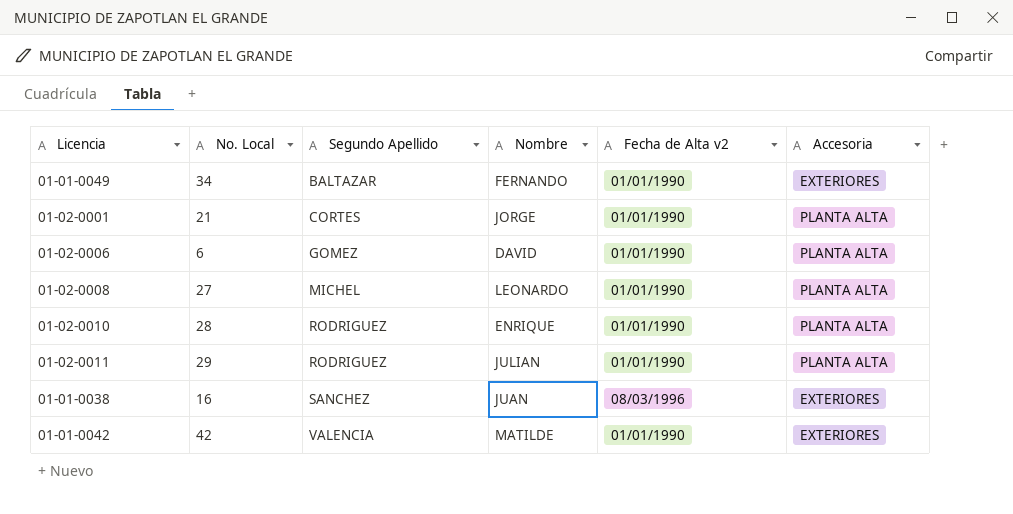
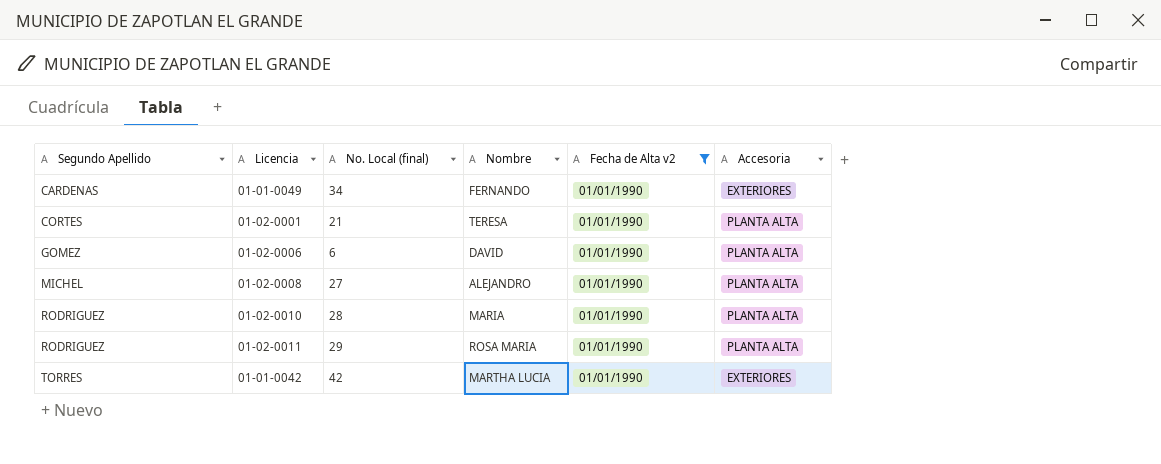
filter: none -> Fecha de Alta v2 = 01/01/1990
column Segundo Apellido | position: 3 -> 1
column name: No. Local -> No. Local (final)
01-01-0049 | Segundo Apellido: BALTAZAR -> CARDENAS
01-02-0001 | Nombre: JORGE -> TERESA
01-02-0008 | Nombre: LEONARDO -> ALEJANDRO
01-02-0010 | Nombre: ENRIQUE -> MARIA
01-02-0011 | Nombre: JULIAN -> ROSA MARIA
01-01-0042 | Segundo Apellido: VALENCIA -> TORRES
01-01-0042 | Nombre: MATILDE -> MARTHA LUCIA

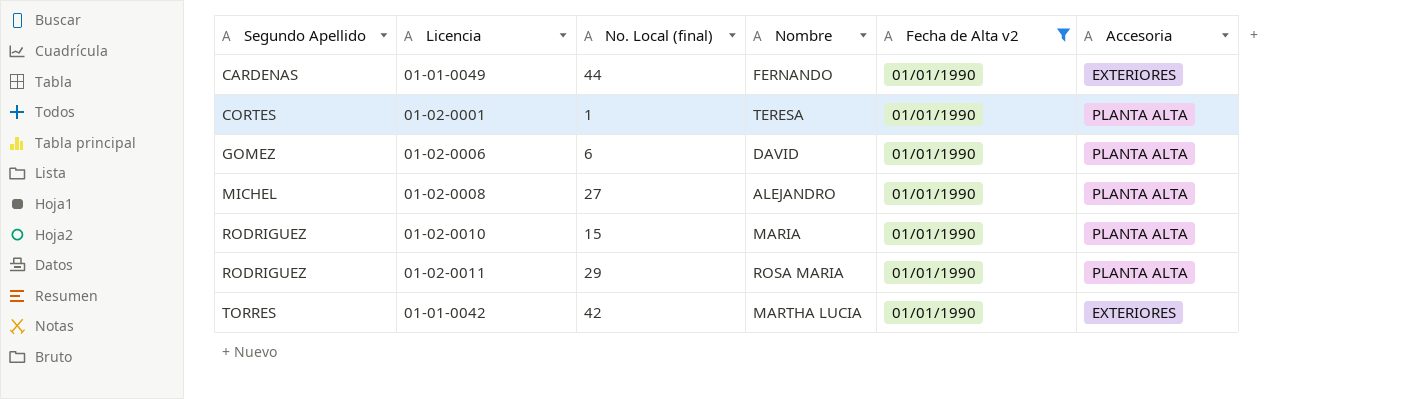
01-01-0049 | No. Local (final): 34 -> 44
01-02-0001 | No. Local (final): 21 -> 1
01-02-0010 | No. Local (final): 28 -> 15

